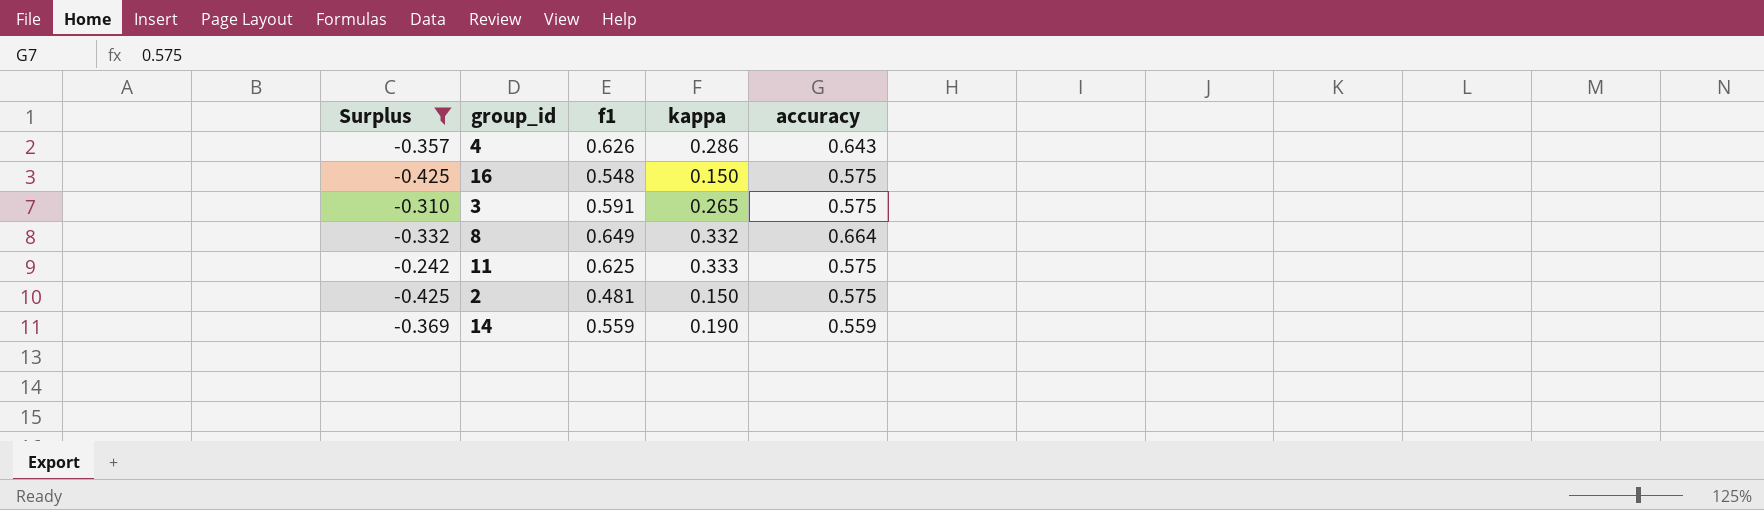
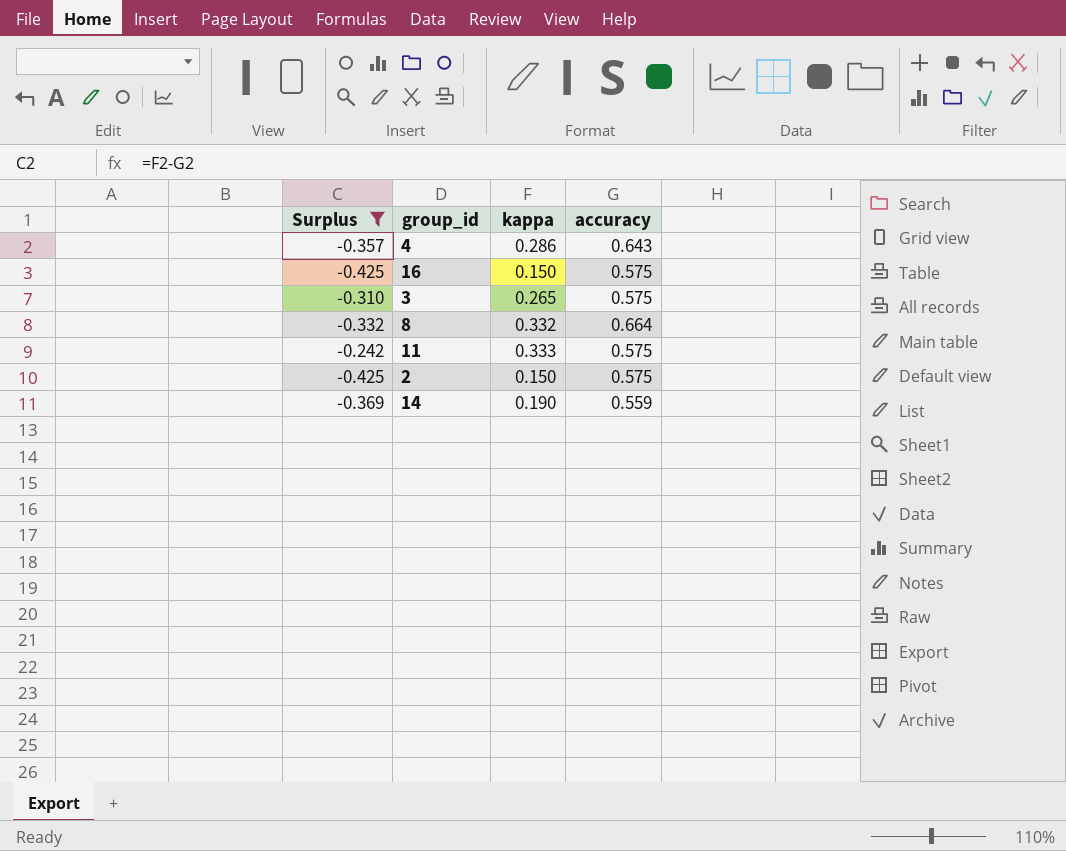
column f1 | position: 3 -> none

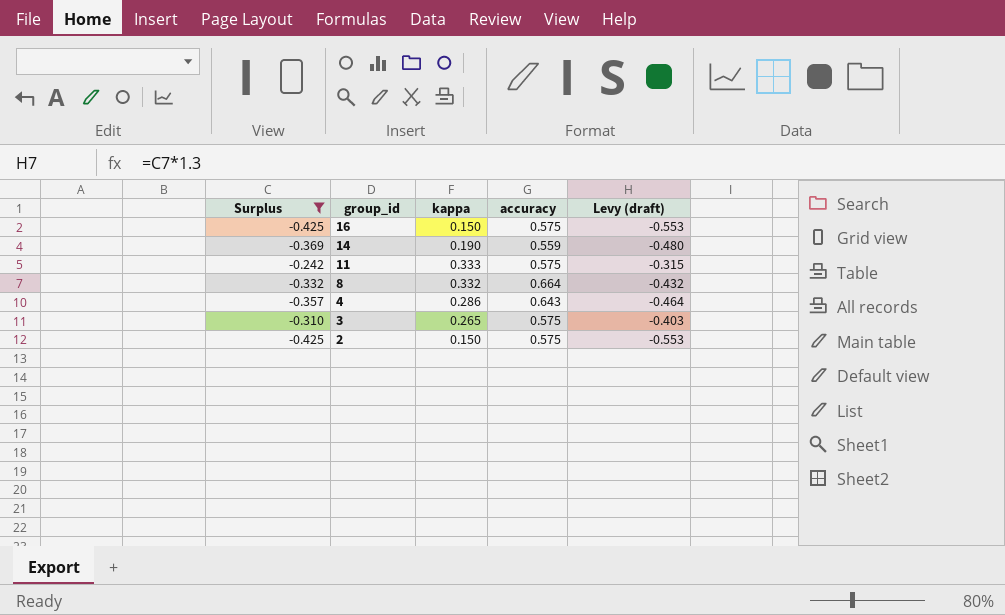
row order: none -> group_id descending
column Levy (draft) | formula: none -> [Surplus] * 1.3

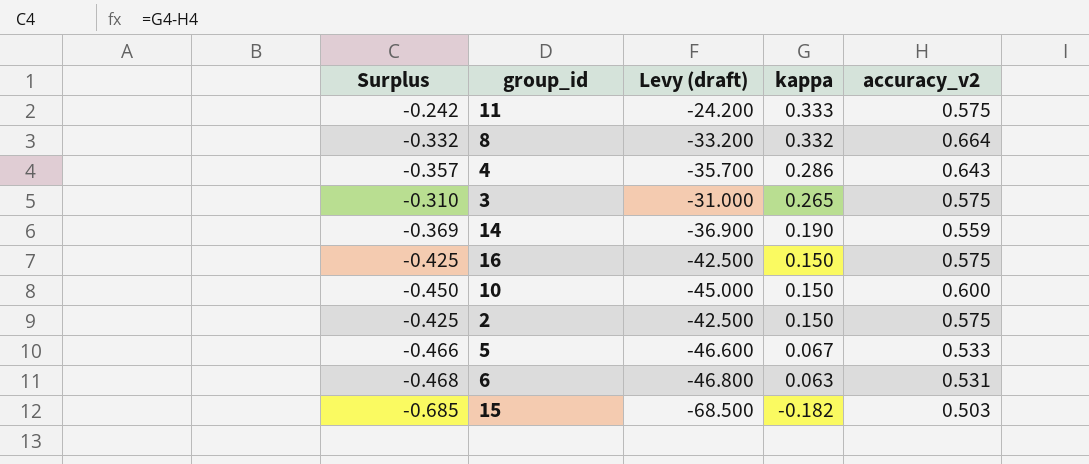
filter: Surplus >= -0.425 -> none
row order: group_id descending -> kappa descending
column Levy (draft) | formula: [Surplus] * 1.3 -> [Surplus] * 100
column Levy (draft) | position: 5 -> 3
column name: accuracy -> accuracy_v2

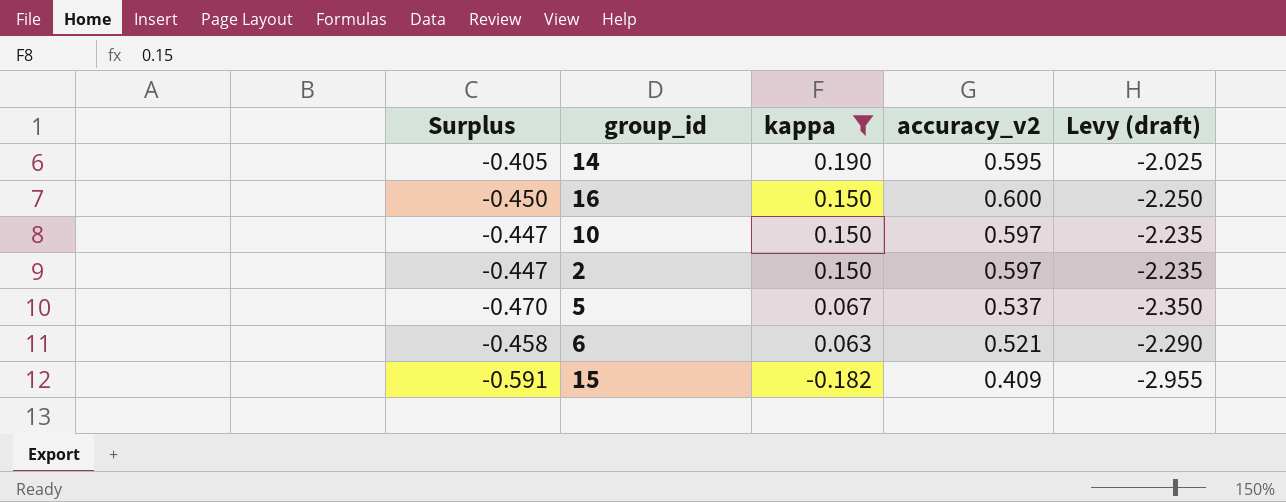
filter: none -> kappa <= 0.190
column Levy (draft) | formula: [Surplus] * 100 -> [Surplus] * 5
column Levy (draft) | position: 3 -> 5
14 | Surplus: -0.369 -> -0.405
14 | accuracy_v2: 0.559 -> 0.595
16 | Surplus: -0.425 -> -0.450
16 | accuracy_v2: 0.575 -> 0.600
10 | Surplus: -0.450 -> -0.447
10 | accuracy_v2: 0.600 -> 0.597
2 | Surplus: -0.425 -> -0.447
2 | accuracy_v2: 0.575 -> 0.597
5 | Surplus: -0.466 -> -0.470
5 | accuracy_v2: 0.533 -> 0.537
6 | Surplus: -0.468 -> -0.458
6 | accuracy_v2: 0.531 -> 0.521
15 | Surplus: -0.685 -> -0.591
15 | accuracy_v2: 0.503 -> 0.409

